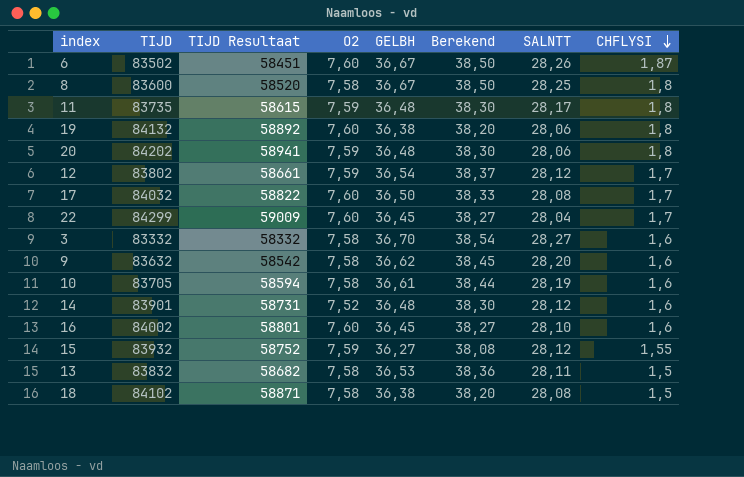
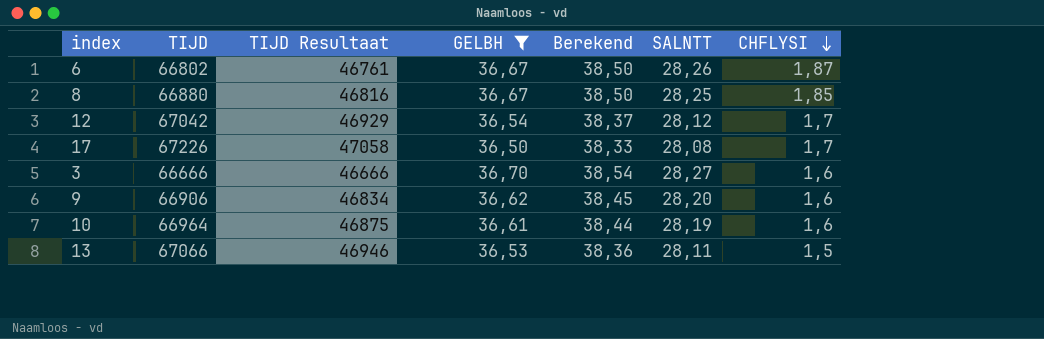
filter: none -> GELBH >= 36,50
column O2 | position: 4 -> none
6 | TIJD: 83502 -> 66802
6 | TIJD Resultaat: 58451 -> 46761
8 | TIJD: 83600 -> 66880
8 | TIJD Resultaat: 58520 -> 46816
8 | CHFLYSI: 1,8 -> 1,85
12 | TIJD: 83802 -> 67042
12 | TIJD Resultaat: 58661 -> 46929
17 | TIJD: 84032 -> 67226
17 | TIJD Resultaat: 58822 -> 47058
3 | TIJD: 83332 -> 66666
3 | TIJD Resultaat: 58332 -> 46666
9 | TIJD: 83632 -> 66906
9 | TIJD Resultaat: 58542 -> 46834
10 | TIJD: 83705 -> 66964
10 | TIJD Resultaat: 58594 -> 46875
13 | TIJD: 83832 -> 67066
13 | TIJD Resultaat: 58682 -> 46946

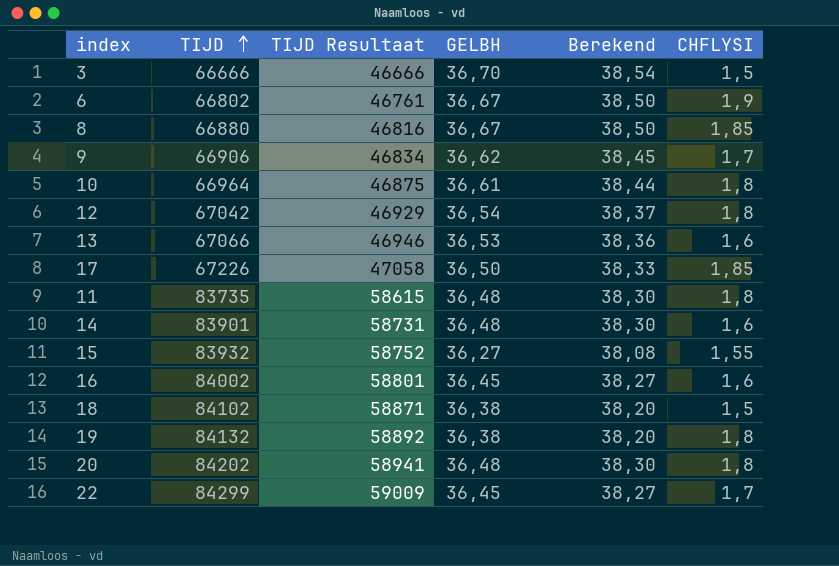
filter: GELBH >= 36,50 -> none
row order: CHFLYSI descending -> TIJD ascending
column SALNTT | position: 6 -> none
3 | CHFLYSI: 1,6 -> 1,5
6 | CHFLYSI: 1,87 -> 1,9
9 | CHFLYSI: 1,6 -> 1,7
10 | CHFLYSI: 1,6 -> 1,8
12 | CHFLYSI: 1,7 -> 1,8
13 | CHFLYSI: 1,5 -> 1,6
17 | CHFLYSI: 1,7 -> 1,85

